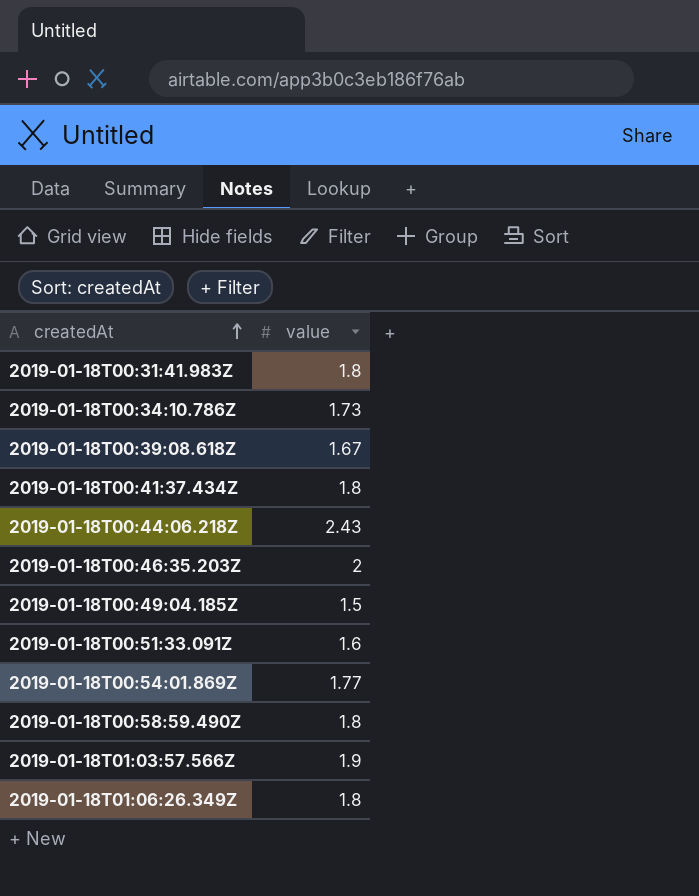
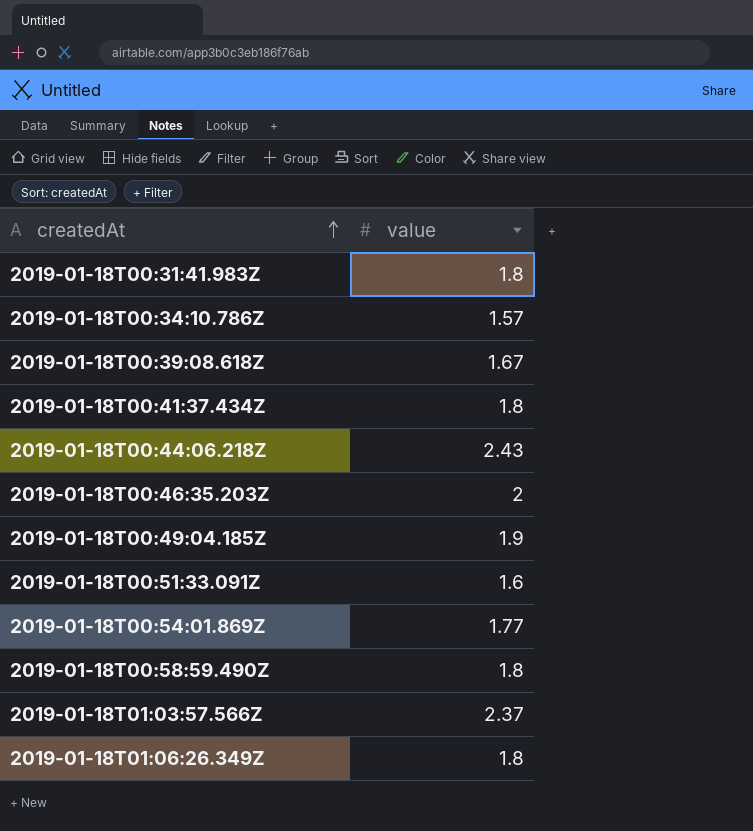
2019-01-18T00:34:10.786Z | value: 1.73 -> 1.57
2019-01-18T00:49:04.185Z | value: 1.5 -> 1.9
2019-01-18T01:03:57.566Z | value: 1.9 -> 2.37

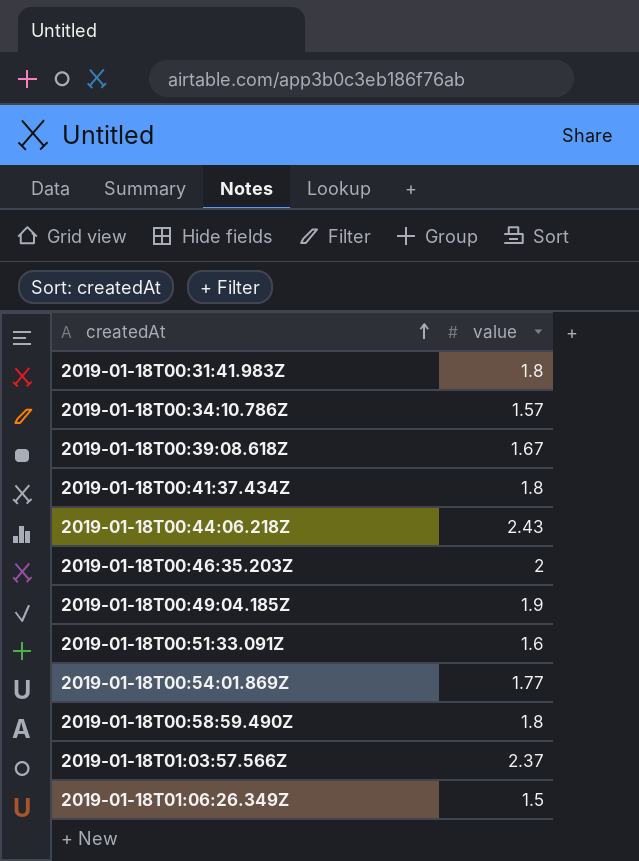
2019-01-18T01:06:26.349Z | value: 1.8 -> 1.5

